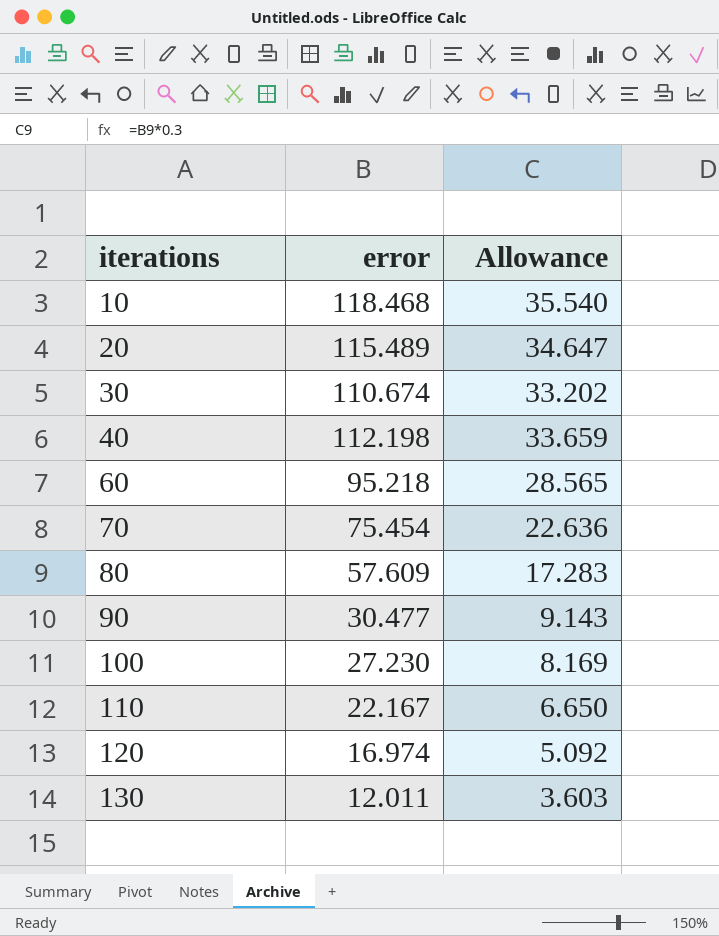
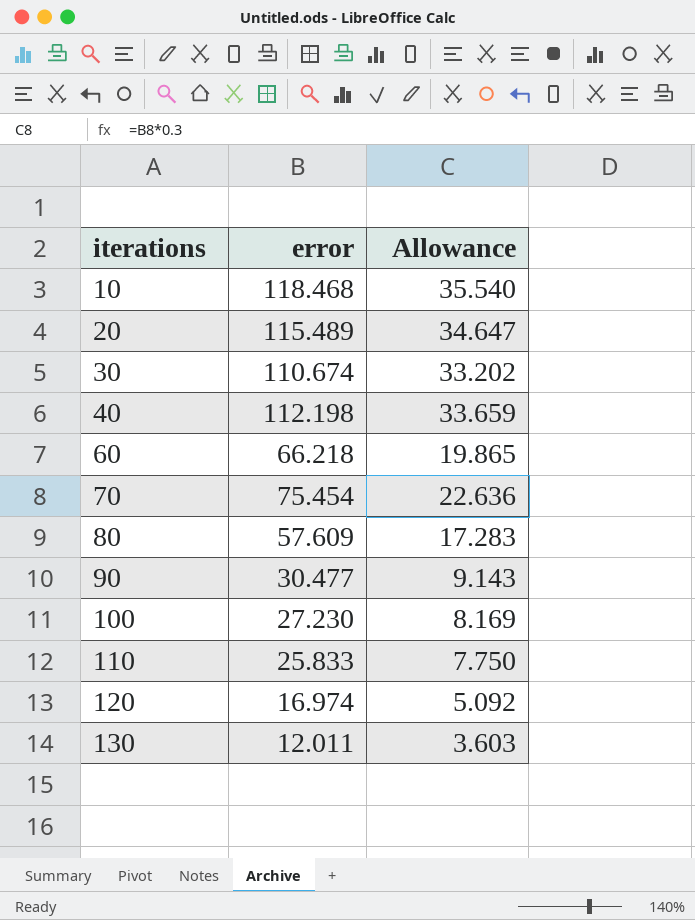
60 | error: 95.218 -> 66.218
60 | Allowance: 28.565 -> 19.865
110 | error: 22.167 -> 25.833
110 | Allowance: 6.650 -> 7.750

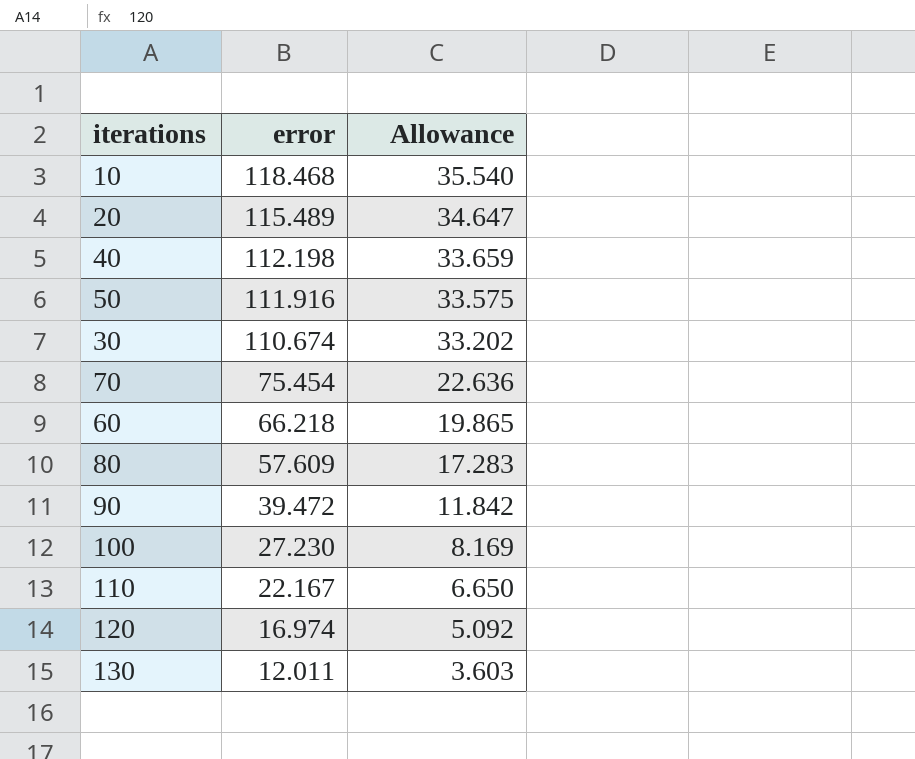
row order: iterations ascending -> error descending
row 50: none -> 111.916 | 33.575
90 | error: 30.477 -> 39.472
90 | Allowance: 9.143 -> 11.842
110 | error: 25.833 -> 22.167
110 | Allowance: 7.750 -> 6.650

